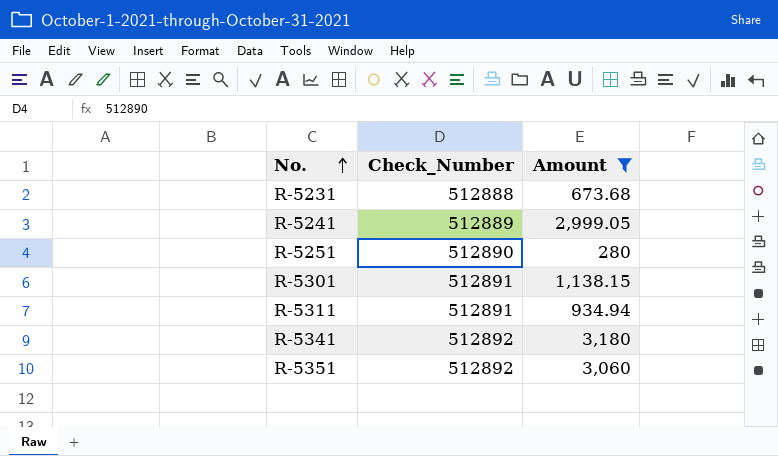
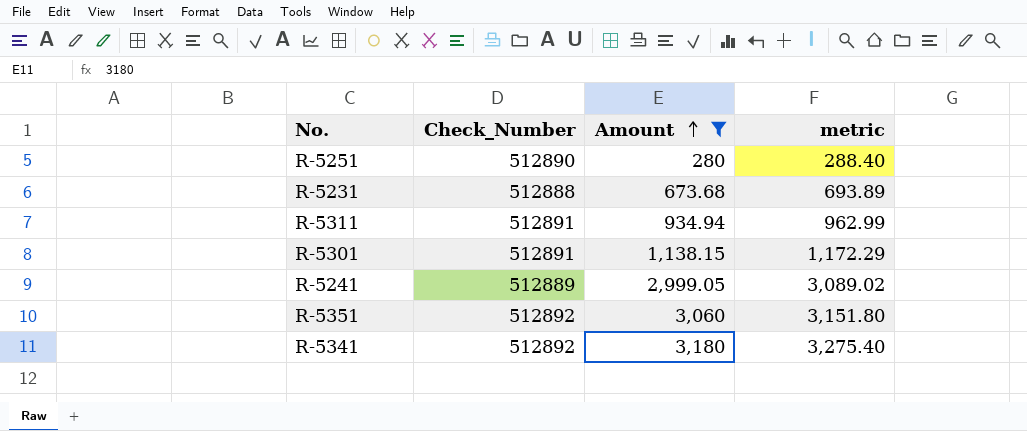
row order: No. ascending -> Amount ascending
column metric | formula: none -> [Amount] * 1.03

